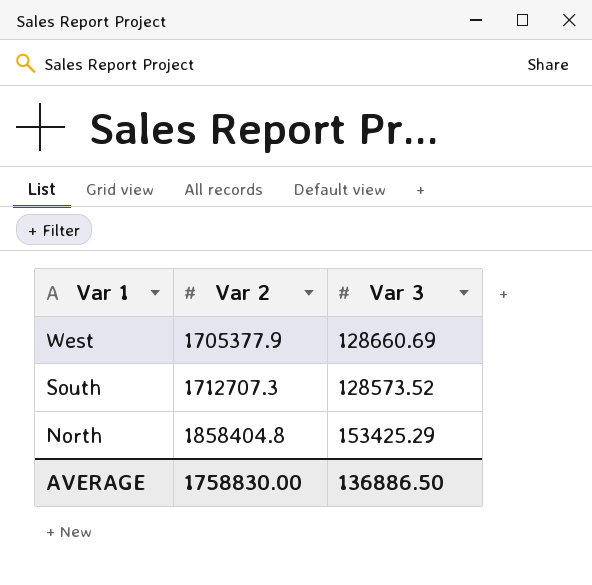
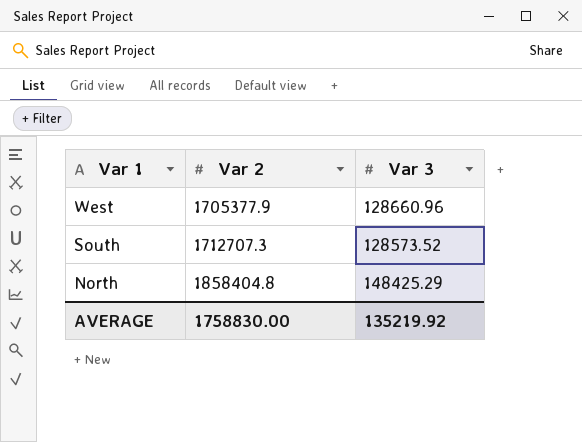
West | Var 3: 128660.69 -> 128660.96
North | Var 3: 153425.29 -> 148425.29
AVERAGE | Var 3: 136886.50 -> 135219.92

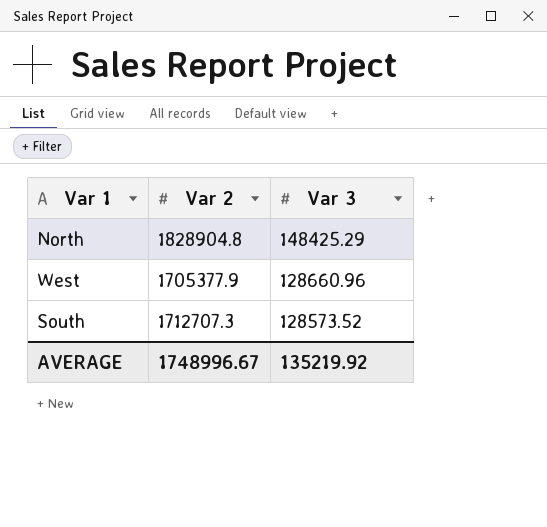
row order: Var 1 descending -> Var 3 descending
North | Var 2: 1858404.8 -> 1828904.8
AVERAGE | Var 2: 1758830.00 -> 1748996.67

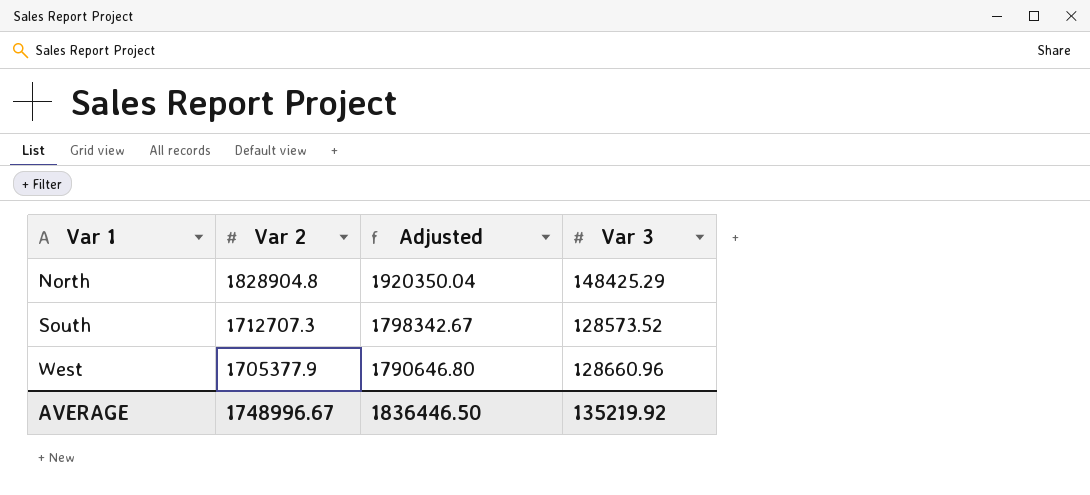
row order: Var 3 descending -> Var 1 ascending
column Adjusted | formula: none -> [Var 2] * 1.05

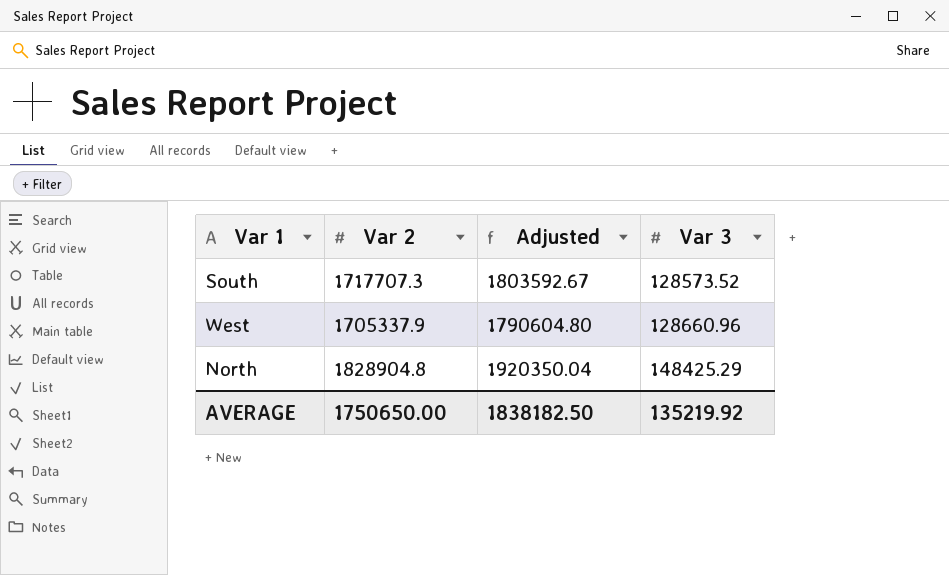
row order: Var 1 ascending -> Var 3 ascending
South | Var 2: 1712707.3 -> 1717707.3
South | Adjusted: 1798342.67 -> 1803592.67
West | Var 2: 1705377.9 -> 1705337.9
West | Adjusted: 1790646.80 -> 1790604.80
AVERAGE | Var 2: 1748996.67 -> 1750650.00
AVERAGE | Adjusted: 1836446.50 -> 1838182.50

